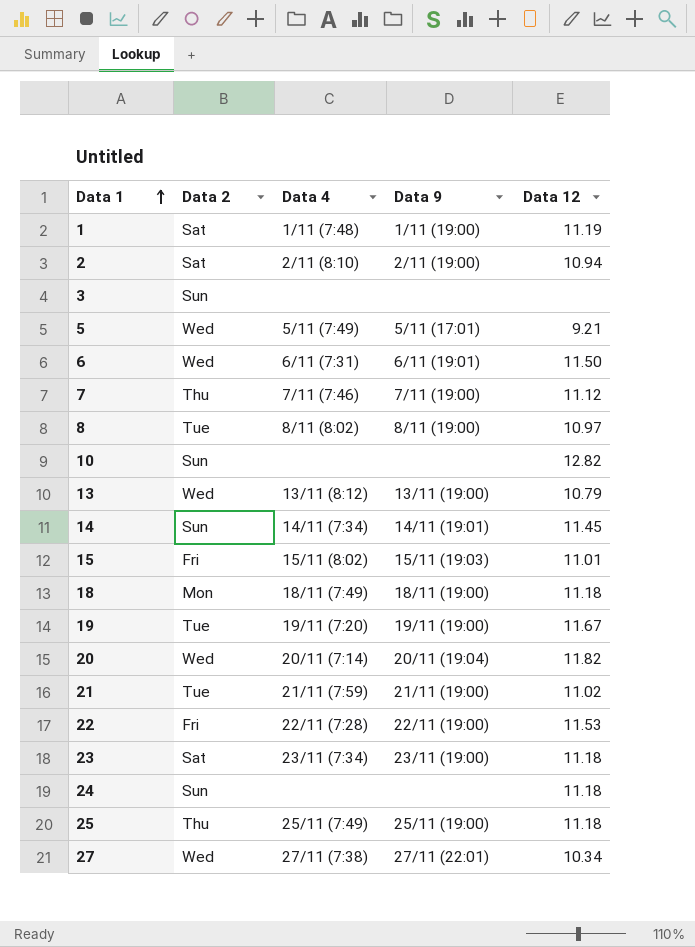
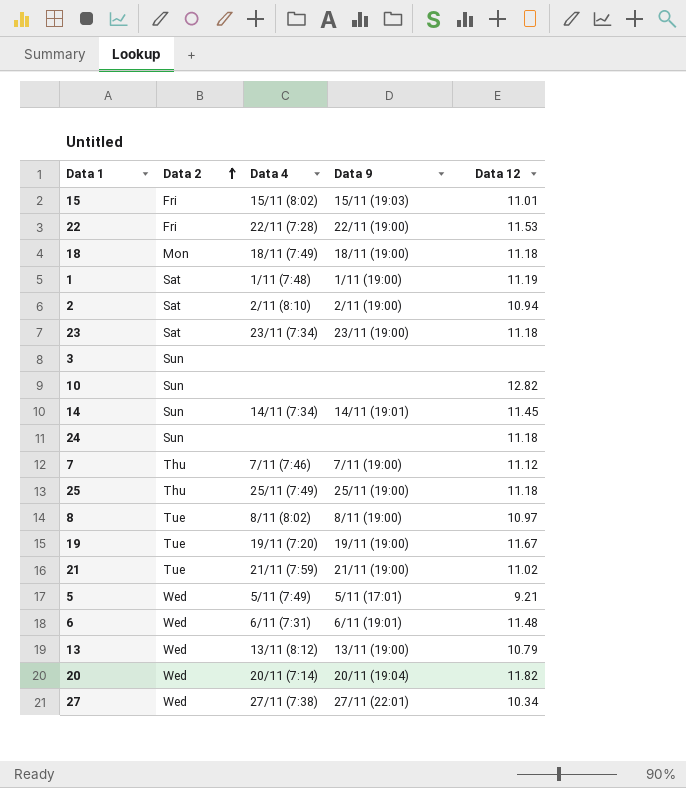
row order: Data 1 ascending -> Data 2 ascending
6 | Data 12: 11.50 -> 11.48

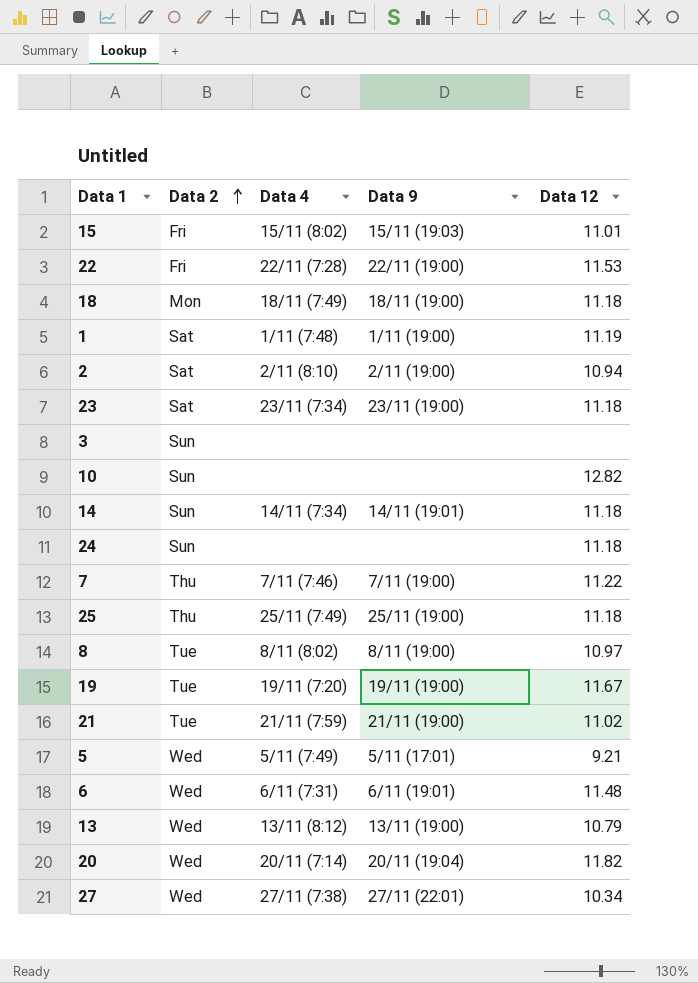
14 | Data 12: 11.45 -> 11.18
7 | Data 12: 11.12 -> 11.22

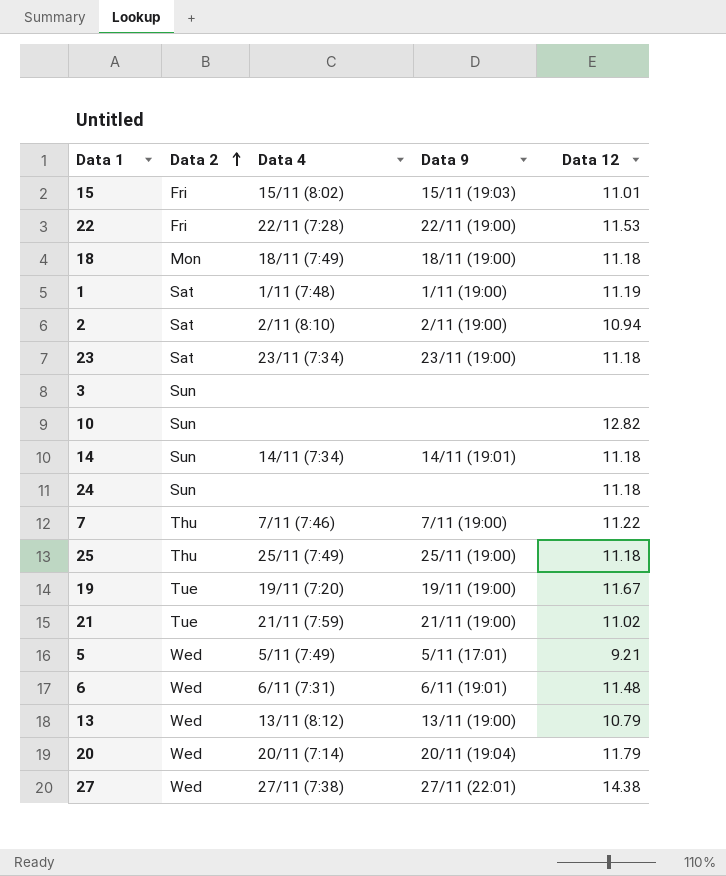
row 8: Tue | 8/11 (8:02) | 8/11 (19:00) | 10.97 -> none
20 | Data 12: 11.82 -> 11.79
27 | Data 12: 10.34 -> 14.38

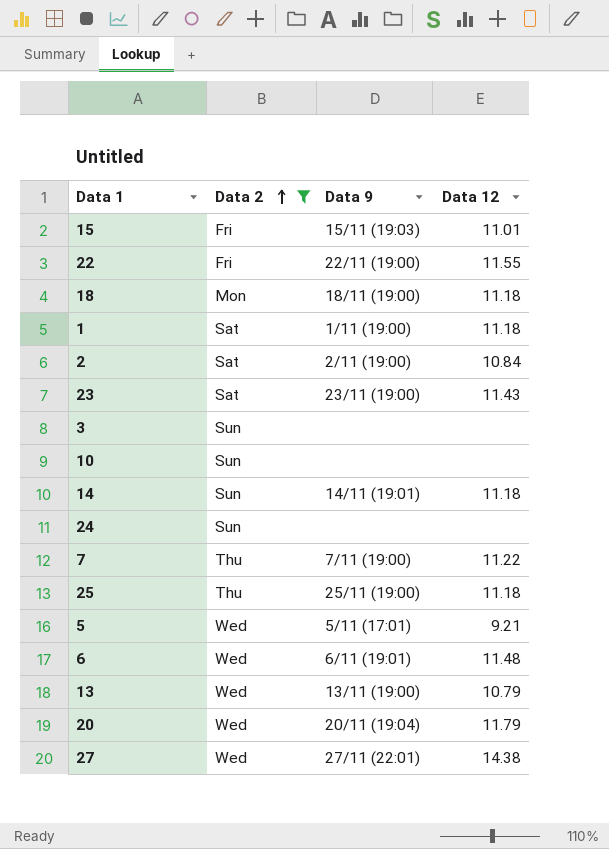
filter: none -> Data 2 != Tue
column Data 4 | position: 3 -> none
22 | Data 12: 11.53 -> 11.55
1 | Data 12: 11.19 -> 11.18
2 | Data 12: 10.94 -> 10.84
23 | Data 12: 11.18 -> 11.43
10 | Data 12: 12.82 -> none
24 | Data 12: 11.18 -> none

